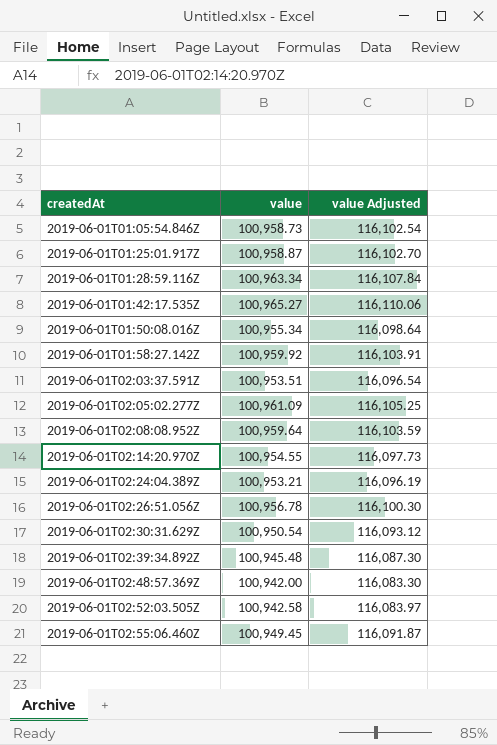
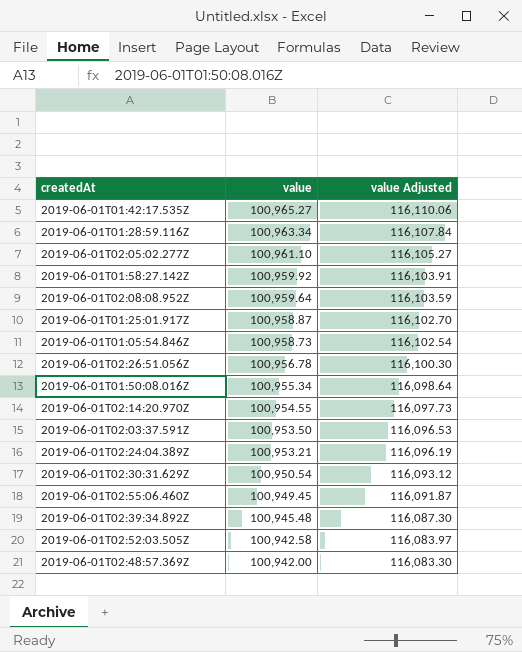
row order: createdAt ascending -> value descending
2019-06-01T02:05:02.277Z | value: 100,961.09 -> 100,961.10
2019-06-01T02:05:02.277Z | value Adjusted: 116,105.25 -> 116,105.27
2019-06-01T02:03:37.591Z | value: 100,953.51 -> 100,953.50
2019-06-01T02:03:37.591Z | value Adjusted: 116,096.54 -> 116,096.53

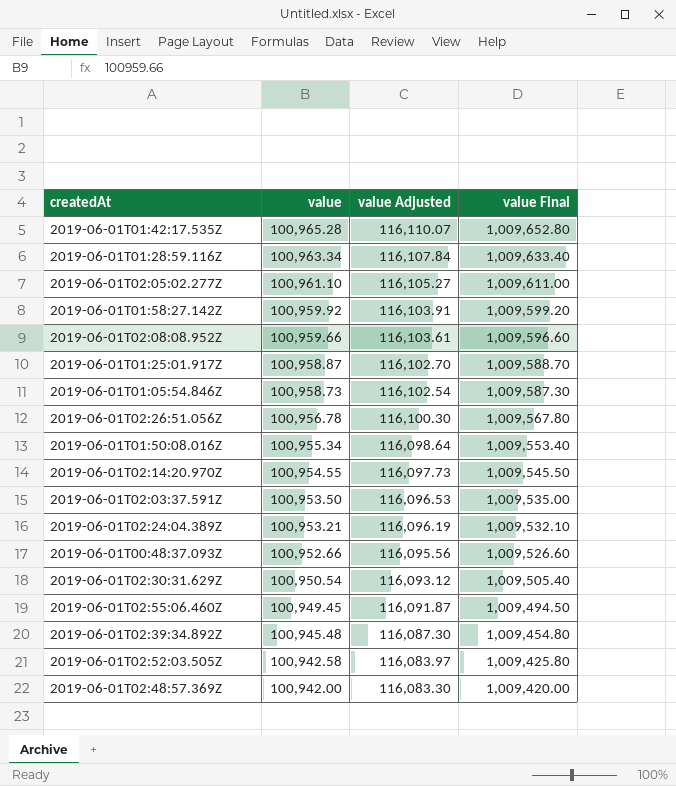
column value Final | formula: none -> [value] * 10
2019-06-01T01:42:17.535Z | value: 100,965.27 -> 100,965.28
2019-06-01T01:42:17.535Z | value Adjusted: 116,110.06 -> 116,110.07
2019-06-01T02:08:08.952Z | value: 100,959.64 -> 100,959.66
2019-06-01T02:08:08.952Z | value Adjusted: 116,103.59 -> 116,103.61
row 2019-06-01T00:48:37.093Z: none -> 100,952.66 | 116,095.56 | 1,009,526.60

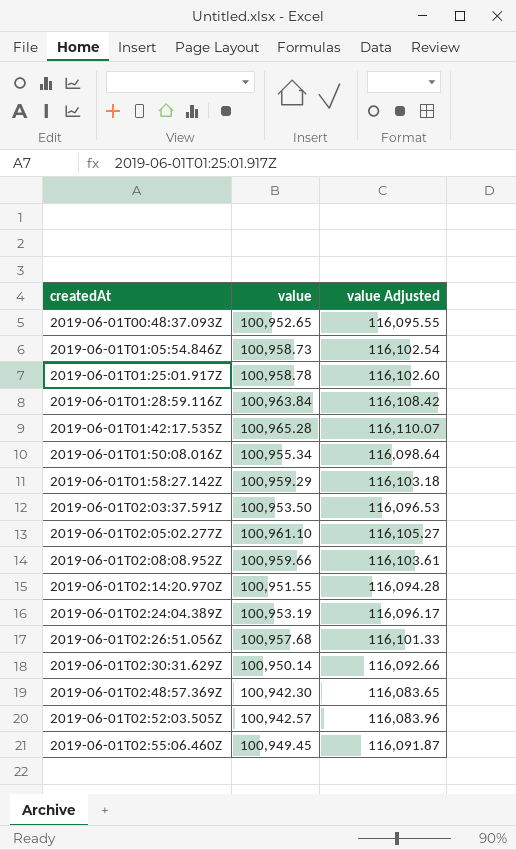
row order: value descending -> createdAt ascending
column value Final | formula: [value] * 10 -> none
row 2019-06-01T02:39:34.892Z: 100,945.48 | 116,087.30 | 1,009,454.80 -> none
2019-06-01T00:48:37.093Z | value: 100,952.66 -> 100,952.65
2019-06-01T00:48:37.093Z | value Adjusted: 116,095.56 -> 116,095.55
2019-06-01T01:25:01.917Z | value: 100,958.87 -> 100,958.78
2019-06-01T01:25:01.917Z | value Adjusted: 116,102.70 -> 116,102.60
2019-06-01T01:28:59.116Z | value: 100,963.34 -> 100,963.84
2019-06-01T01:28:59.116Z | value Adjusted: 116,107.84 -> 116,108.42
2019-06-01T01:58:27.142Z | value: 100,959.92 -> 100,959.29
2019-06-01T01:58:27.142Z | value Adjusted: 116,103.91 -> 116,103.18
2019-06-01T02:14:20.970Z | value: 100,954.55 -> 100,951.55
2019-06-01T02:14:20.970Z | value Adjusted: 116,097.73 -> 116,094.28
2019-06-01T02:24:04.389Z | value: 100,953.21 -> 100,953.19
2019-06-01T02:24:04.389Z | value Adjusted: 116,096.19 -> 116,096.17
2019-06-01T02:26:51.056Z | value: 100,956.78 -> 100,957.68
2019-06-01T02:26:51.056Z | value Adjusted: 116,100.30 -> 116,101.33
2019-06-01T02:30:31.629Z | value: 100,950.54 -> 100,950.14
2019-06-01T02:30:31.629Z | value Adjusted: 116,093.12 -> 116,092.66
2019-06-01T02:48:57.369Z | value: 100,942.00 -> 100,942.30
2019-06-01T02:48:57.369Z | value Adjusted: 116,083.30 -> 116,083.65
2019-06-01T02:52:03.505Z | value: 100,942.58 -> 100,942.57
2019-06-01T02:52:03.505Z | value Adjusted: 116,083.97 -> 116,083.96

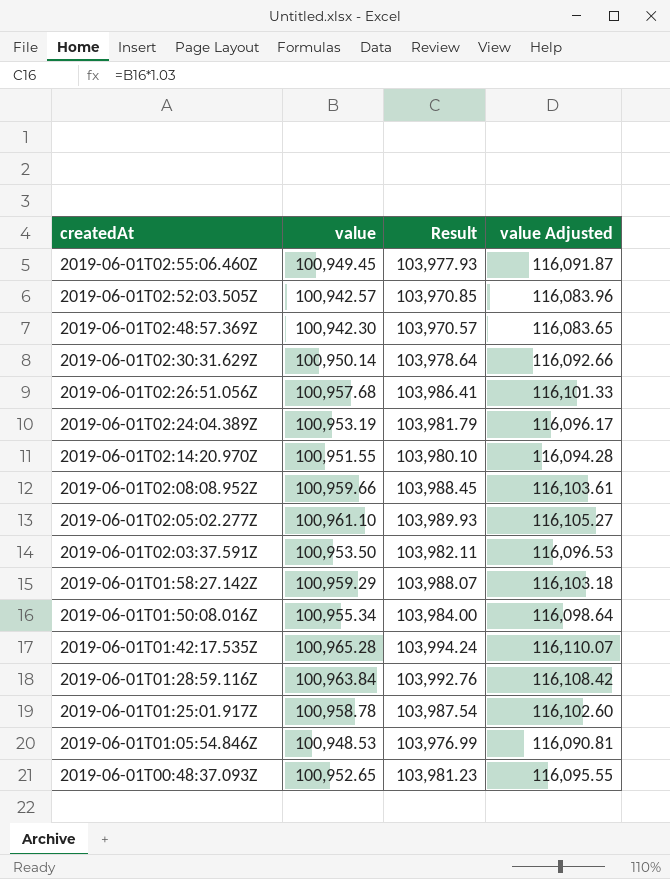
row order: createdAt ascending -> createdAt descending
column Result | formula: none -> [value] * 1.03
2019-06-01T01:05:54.846Z | value: 100,958.73 -> 100,948.53
2019-06-01T01:05:54.846Z | value Adjusted: 116,102.54 -> 116,090.81

